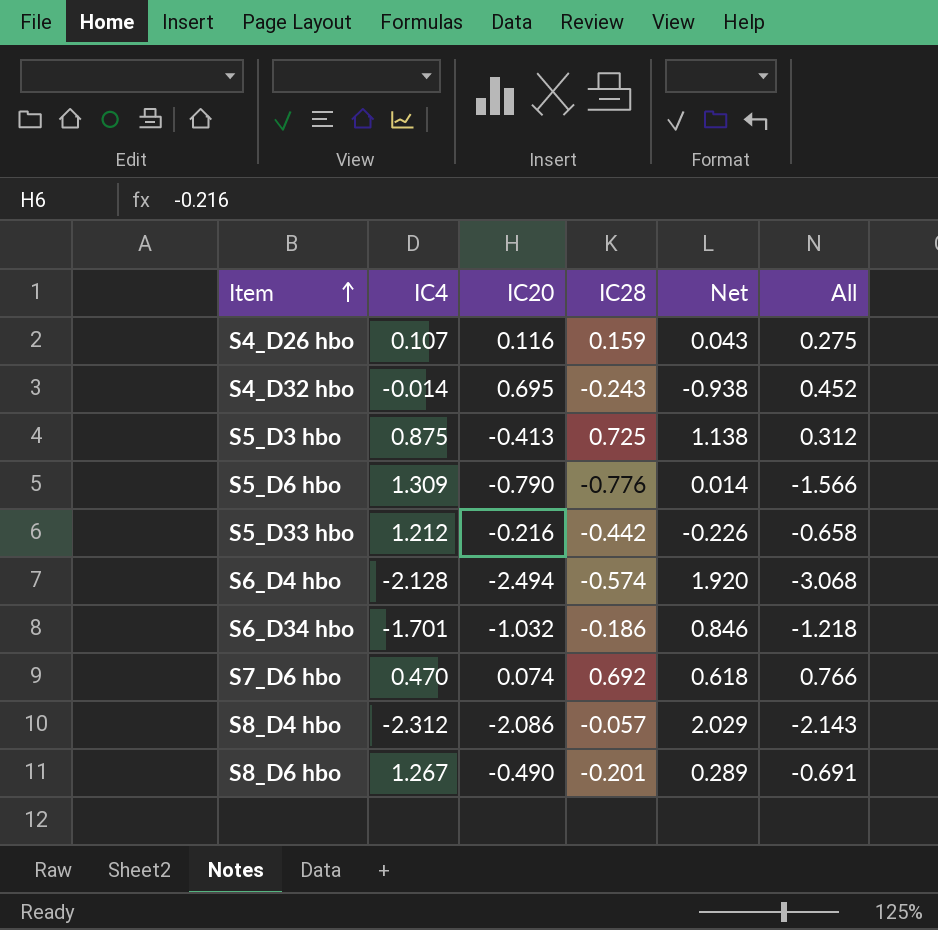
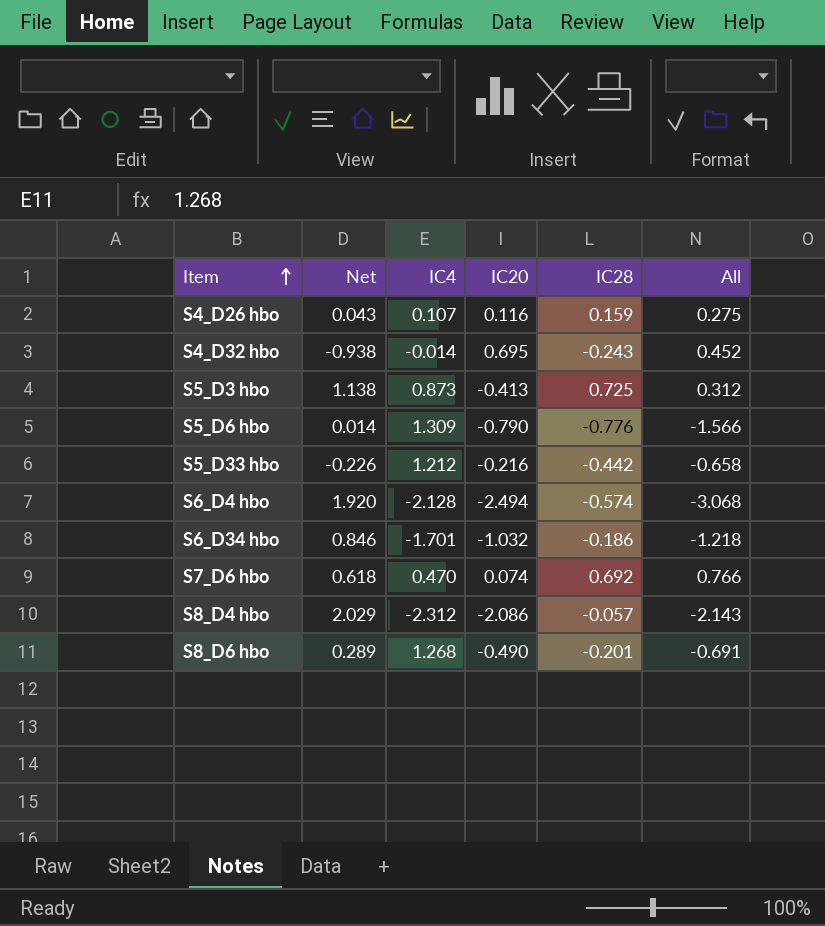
column Net | position: 5 -> 2
S5_D3 hbo | IC4: 0.875 -> 0.873
S8_D6 hbo | IC4: 1.267 -> 1.268

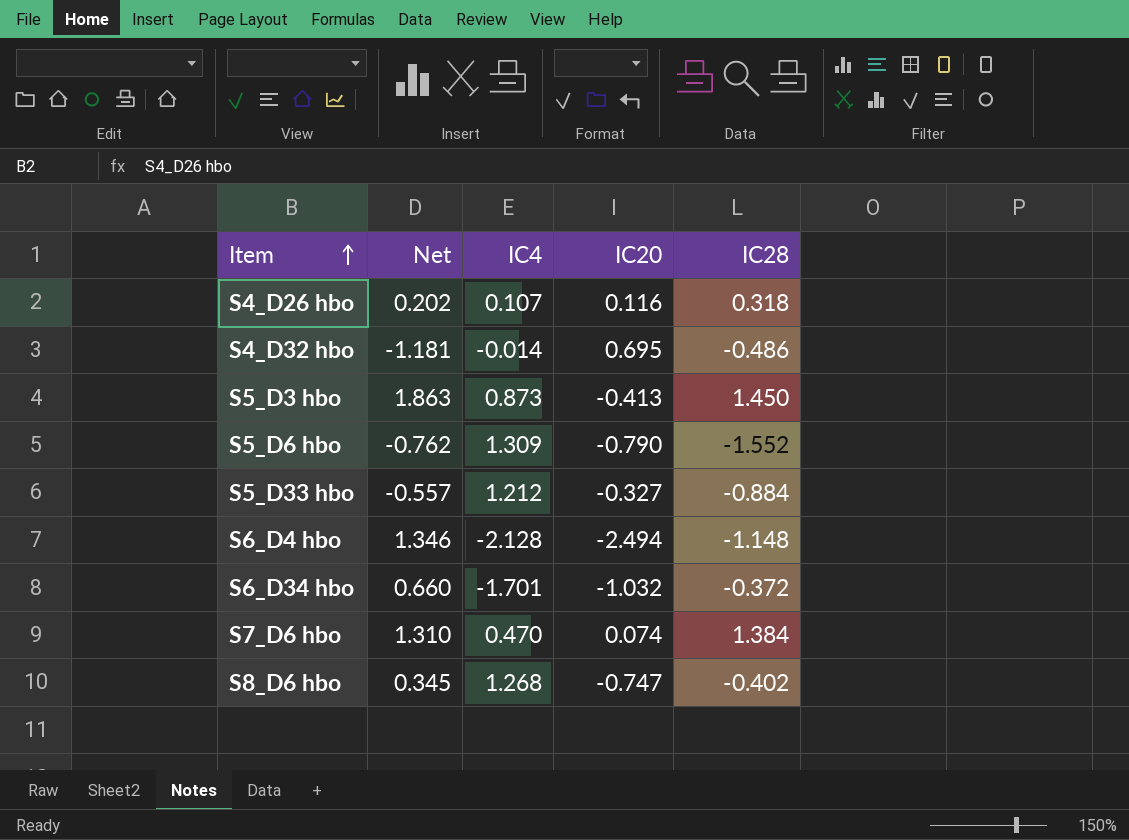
column All | formula: [IC20] + [IC28] -> none
row S8_D4 hbo: 2.029 | -2.312 | -2.086 | -0.057 | -2.143 -> none
S4_D26 hbo | Net: 0.043 -> 0.202
S4_D26 hbo | IC28: 0.159 -> 0.318
S4_D32 hbo | Net: -0.938 -> -1.181
S4_D32 hbo | IC28: -0.243 -> -0.486
S5_D3 hbo | Net: 1.138 -> 1.863
S5_D3 hbo | IC28: 0.725 -> 1.450
S5_D6 hbo | Net: 0.014 -> -0.762
S5_D6 hbo | IC28: -0.776 -> -1.552
S5_D33 hbo | Net: -0.226 -> -0.557
S5_D33 hbo | IC20: -0.216 -> -0.327
S5_D33 hbo | IC28: -0.442 -> -0.884
S6_D4 hbo | Net: 1.920 -> 1.346
S6_D4 hbo | IC28: -0.574 -> -1.148
S6_D34 hbo | Net: 0.846 -> 0.660
S6_D34 hbo | IC28: -0.186 -> -0.372
S7_D6 hbo | Net: 0.618 -> 1.310
S7_D6 hbo | IC28: 0.692 -> 1.384
S8_D6 hbo | Net: 0.289 -> 0.345
S8_D6 hbo | IC20: -0.490 -> -0.747
S8_D6 hbo | IC28: -0.201 -> -0.402

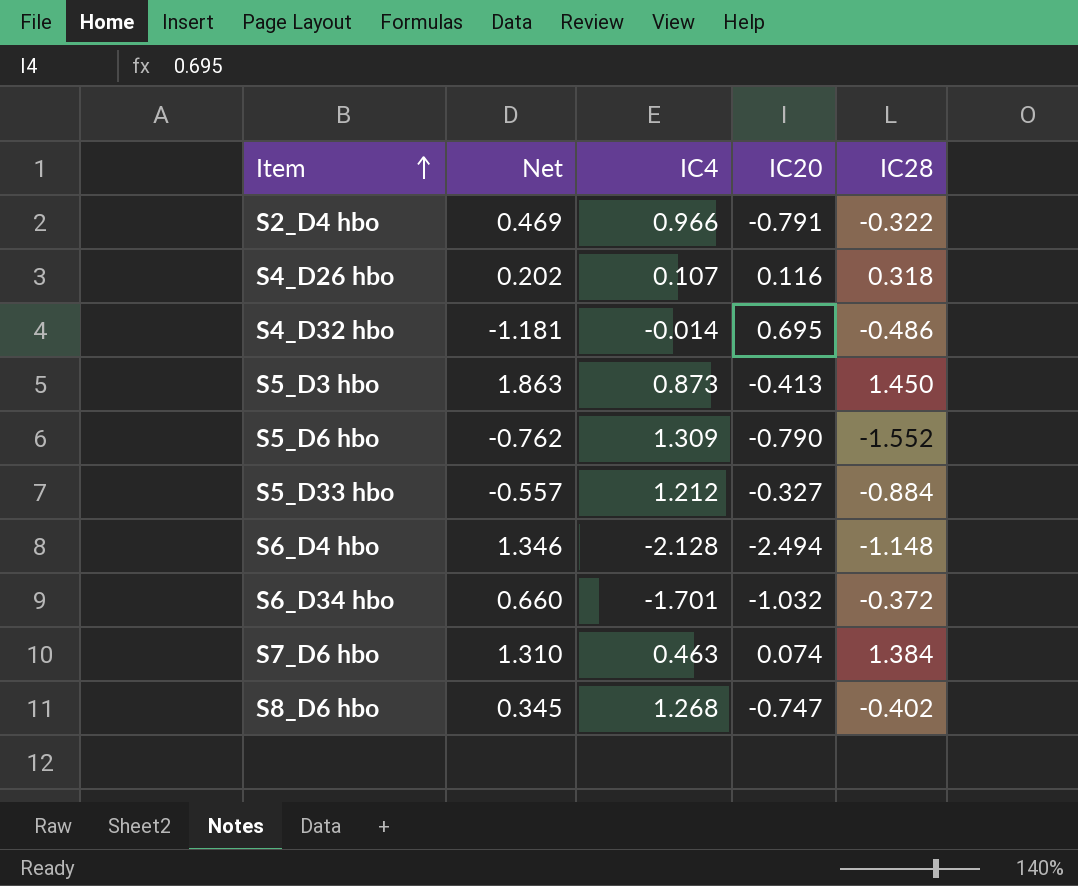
row S2_D4 hbo: none -> 0.469 | 0.966 | -0.791 | -0.322
S7_D6 hbo | IC4: 0.470 -> 0.463

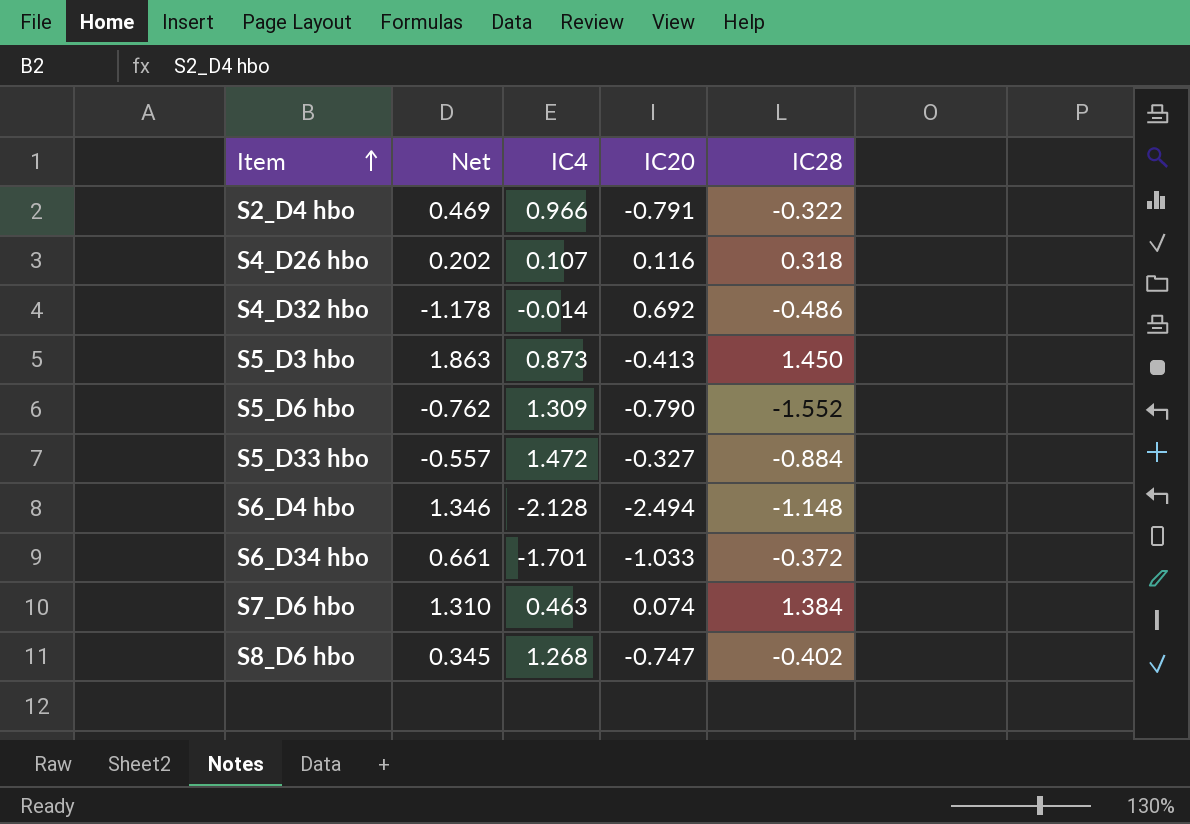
S4_D32 hbo | Net: -1.181 -> -1.178
S4_D32 hbo | IC20: 0.695 -> 0.692
S5_D33 hbo | IC4: 1.212 -> 1.472
S6_D34 hbo | Net: 0.660 -> 0.661
S6_D34 hbo | IC20: -1.032 -> -1.033

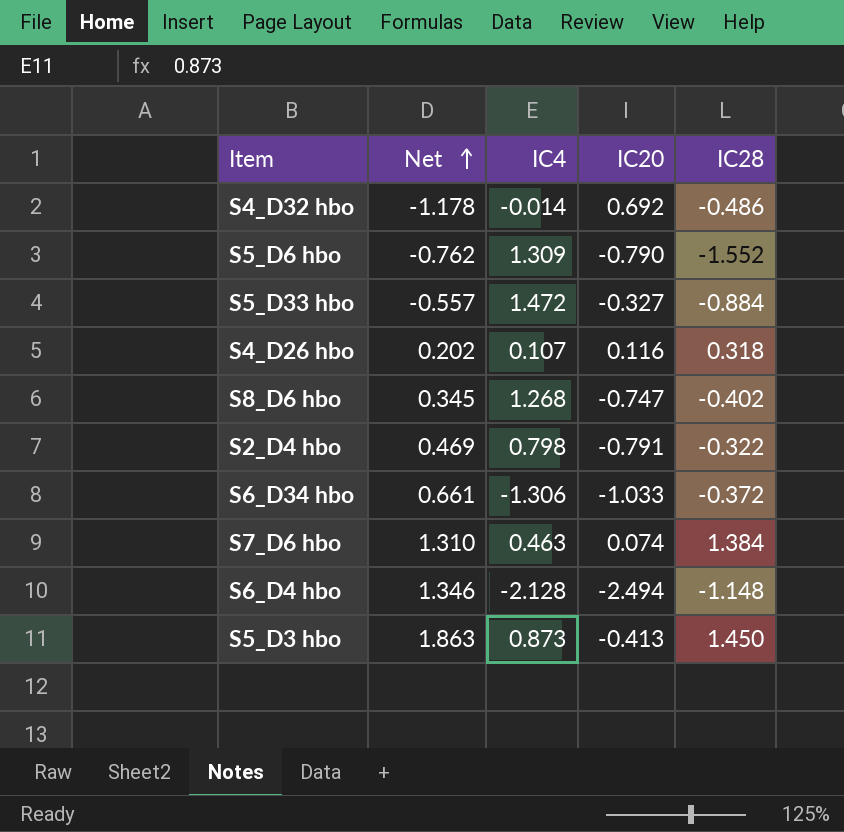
row order: Item ascending -> Net ascending
S2_D4 hbo | IC4: 0.966 -> 0.798
S6_D34 hbo | IC4: -1.701 -> -1.306

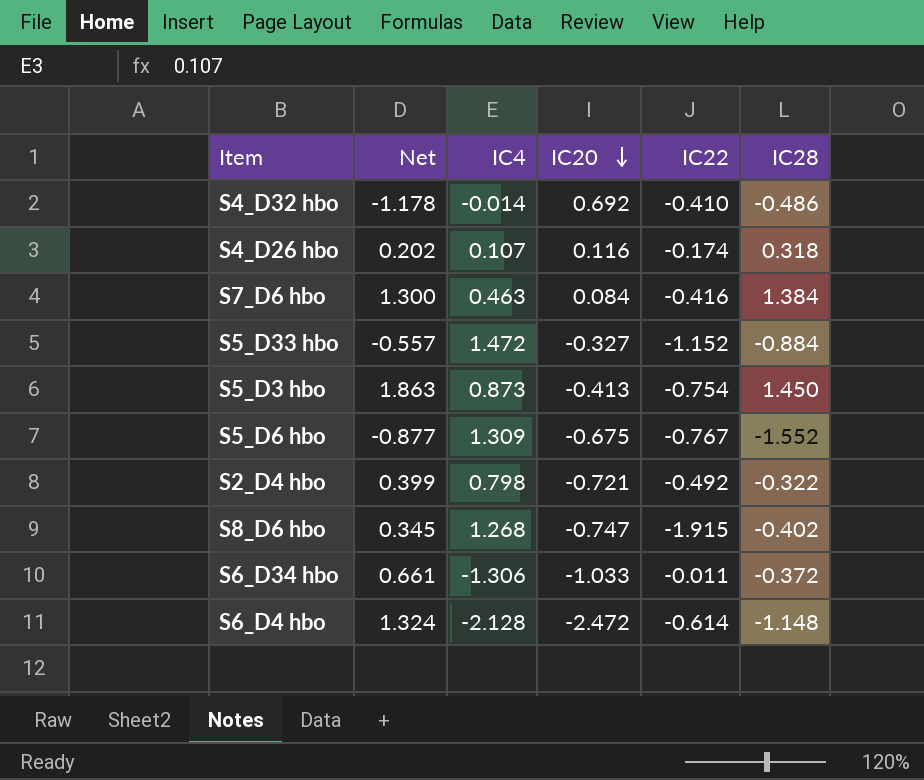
row order: Net ascending -> IC20 descending
column IC22 | position: none -> 5
S7_D6 hbo | Net: 1.310 -> 1.300
S7_D6 hbo | IC20: 0.074 -> 0.084
S5_D6 hbo | Net: -0.762 -> -0.877
S5_D6 hbo | IC20: -0.790 -> -0.675
S2_D4 hbo | Net: 0.469 -> 0.399
S2_D4 hbo | IC20: -0.791 -> -0.721
S6_D4 hbo | Net: 1.346 -> 1.324
S6_D4 hbo | IC20: -2.494 -> -2.472

